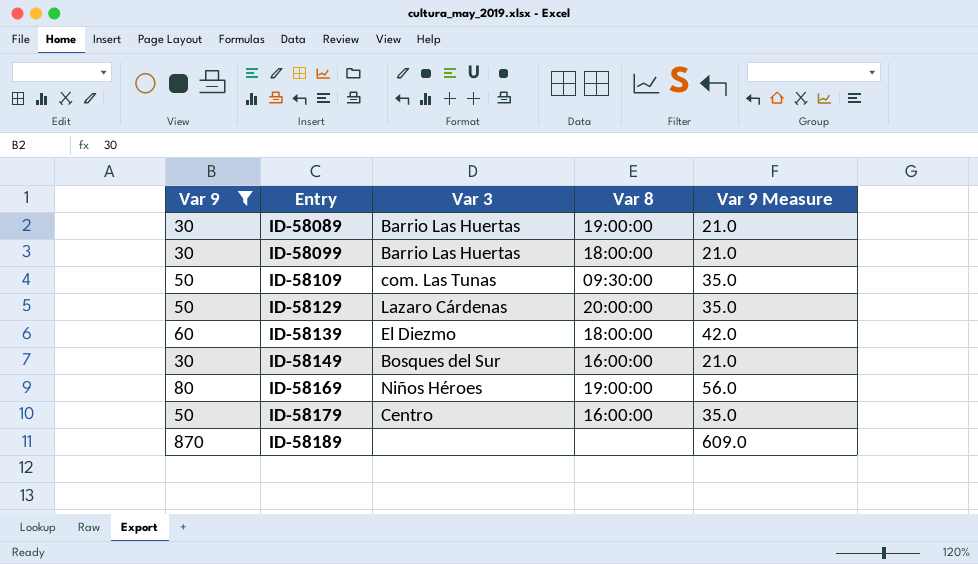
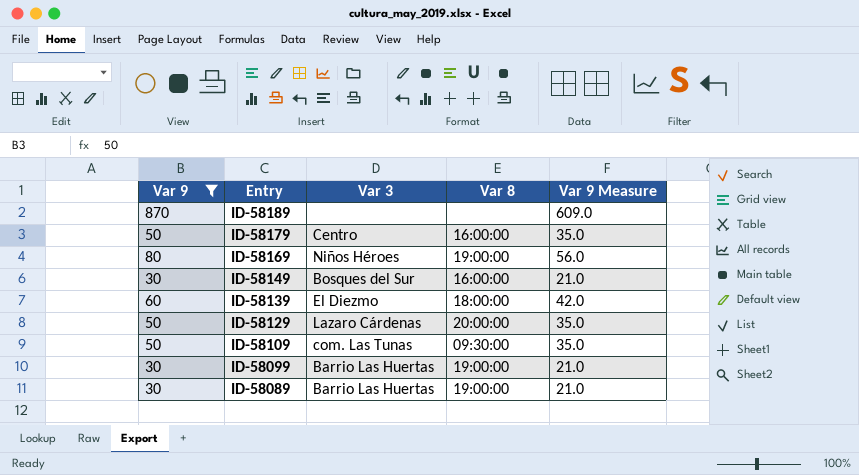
row order: Entry ascending -> Entry descending
ID-58099 | Var 8: 18:00:00 -> 19:00:00

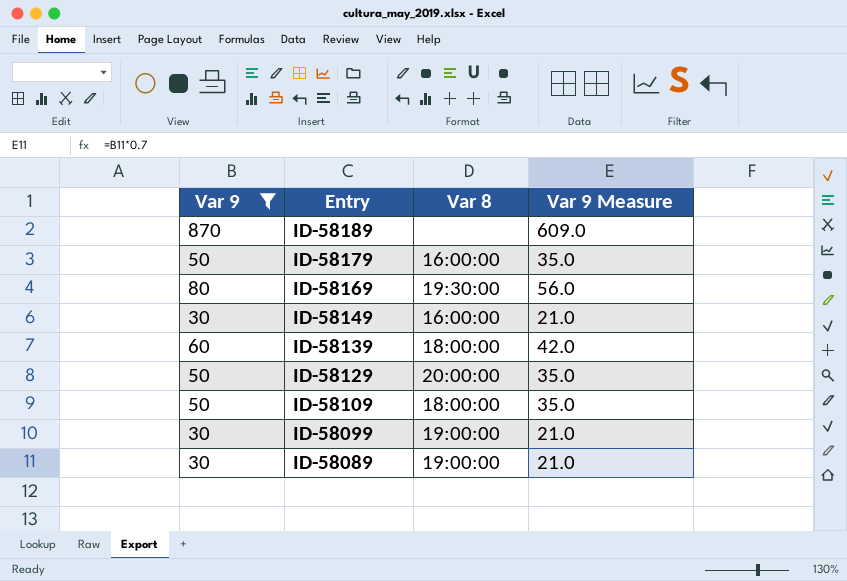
column Var 3 | position: 3 -> none
ID-58169 | Var 8: 19:00:00 -> 19:30:00
ID-58109 | Var 8: 09:30:00 -> 18:00:00

